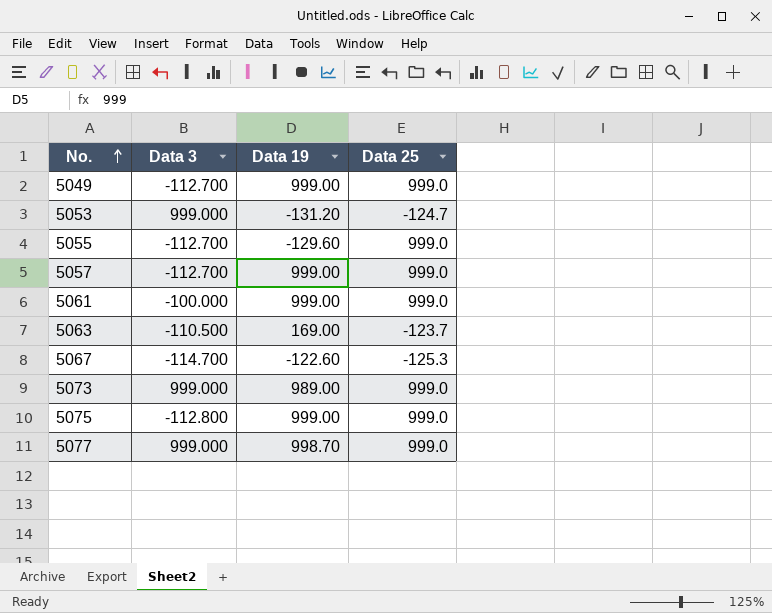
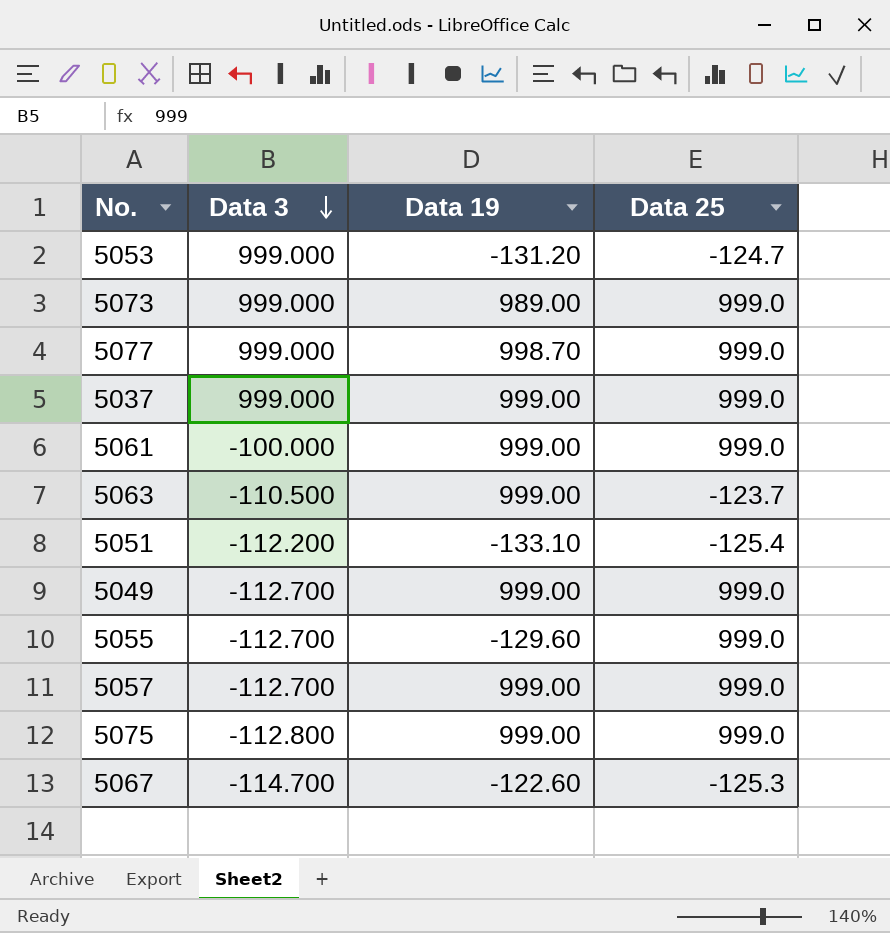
row order: No. ascending -> Data 3 descending
row 5037: none -> 999.000 | 999.00 | 999.0
5063 | Data 19: 169.00 -> 999.00
row 5051: none -> -112.200 | -133.10 | -125.4

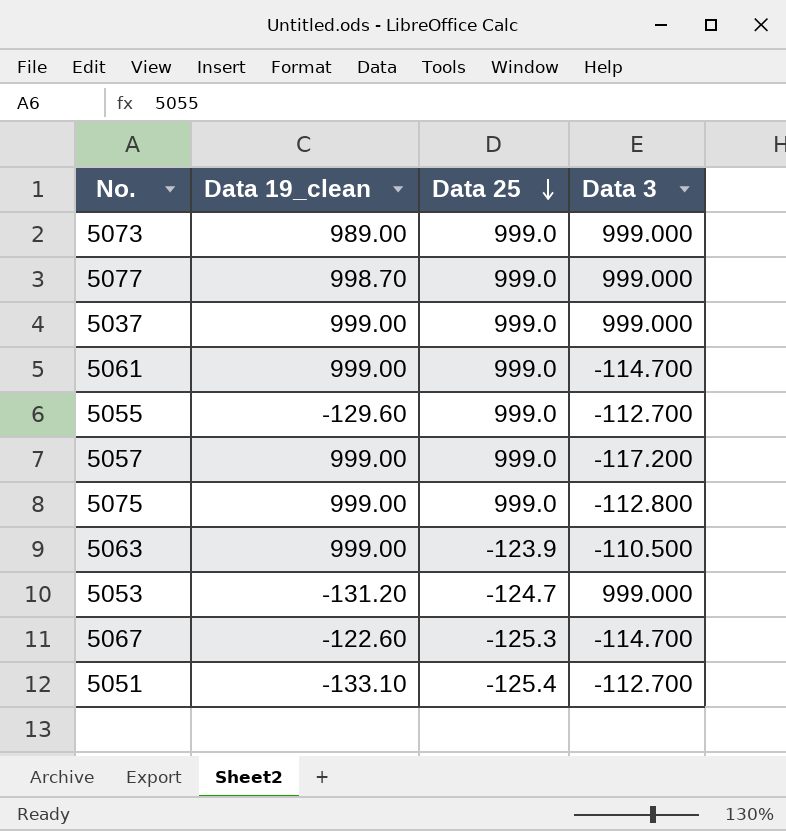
row order: Data 3 descending -> Data 25 descending
column name: Data 19 -> Data 19_clean
column Data 3 | position: 2 -> 4
row 5049: -112.700 | 999.00 | 999.0 -> none
5061 | Data 3: -100.000 -> -114.700
5057 | Data 3: -112.700 -> -117.200
5063 | Data 25: -123.7 -> -123.9
5051 | Data 3: -112.200 -> -112.700

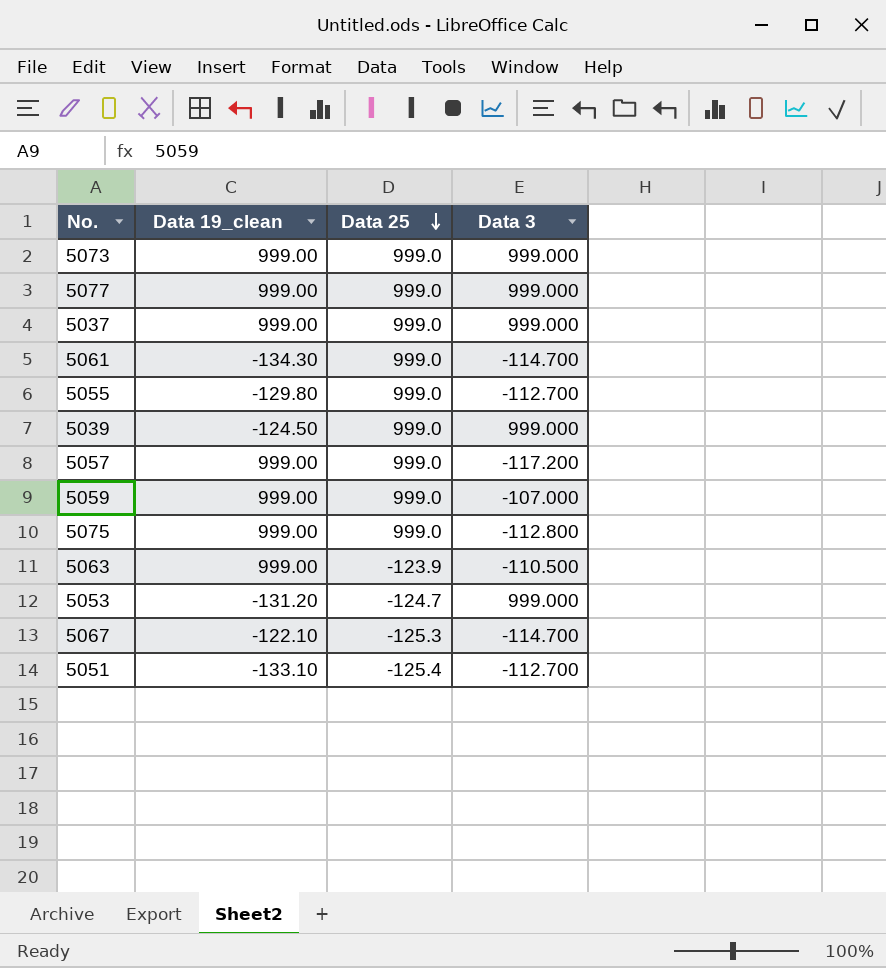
5073 | Data 19_clean: 989.00 -> 999.00
5077 | Data 19_clean: 998.70 -> 999.00
5061 | Data 19_clean: 999.00 -> -134.30
5055 | Data 19_clean: -129.60 -> -129.80
row 5039: none -> -124.50 | 999.0 | 999.000
row 5059: none -> 999.00 | 999.0 | -107.000
5067 | Data 19_clean: -122.60 -> -122.10

